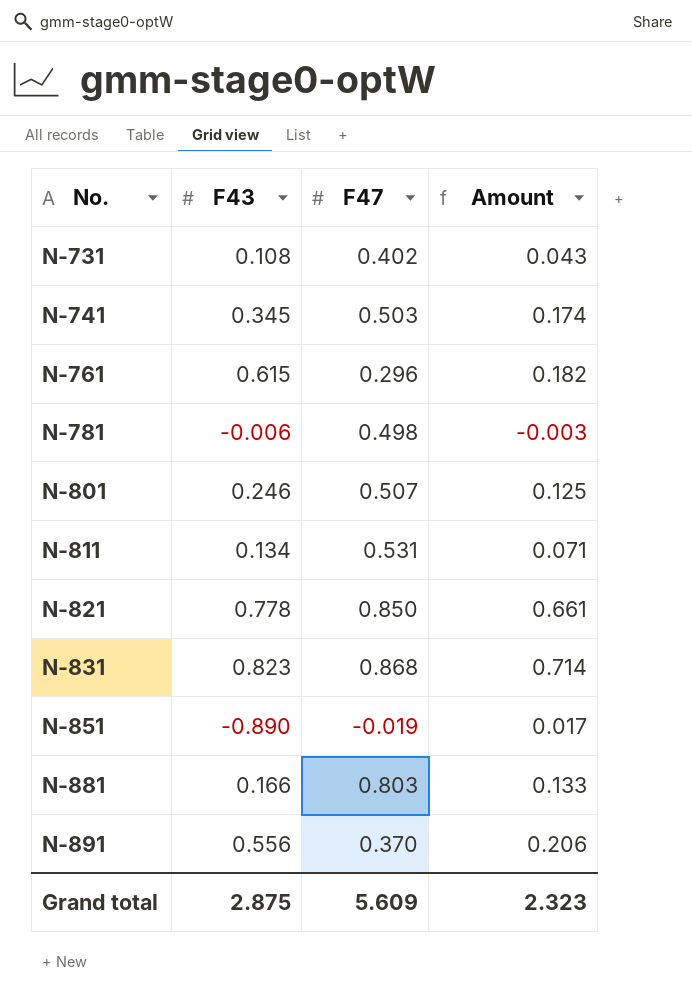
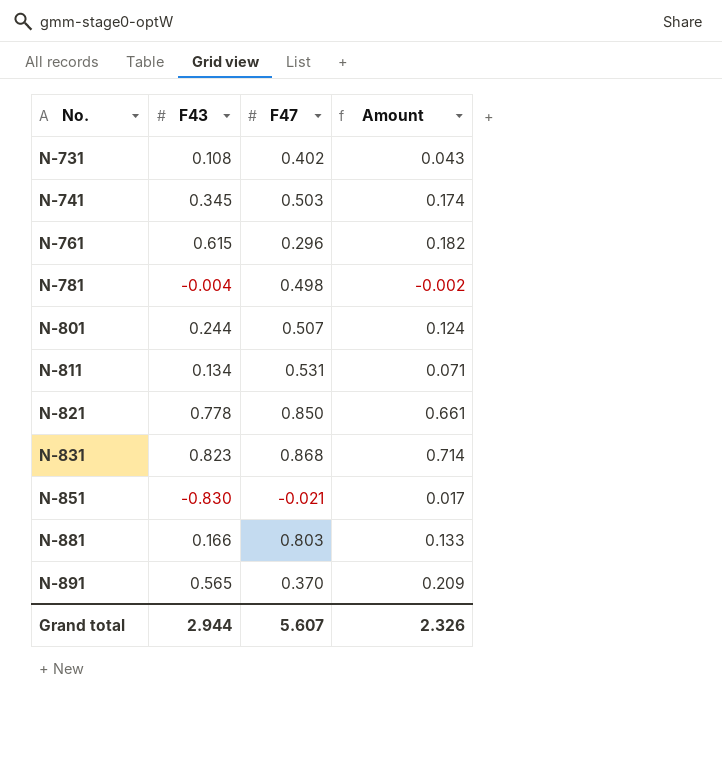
N-781 | F43: -0.006 -> -0.004
N-781 | Amount: -0.003 -> -0.002
N-801 | F43: 0.246 -> 0.244
N-801 | Amount: 0.125 -> 0.124
N-851 | F43: -0.890 -> -0.830
N-851 | F47: -0.019 -> -0.021
N-891 | F43: 0.556 -> 0.565
N-891 | Amount: 0.206 -> 0.209
Grand total | F43: 2.875 -> 2.944
Grand total | F47: 5.609 -> 5.607
Grand total | Amount: 2.323 -> 2.326

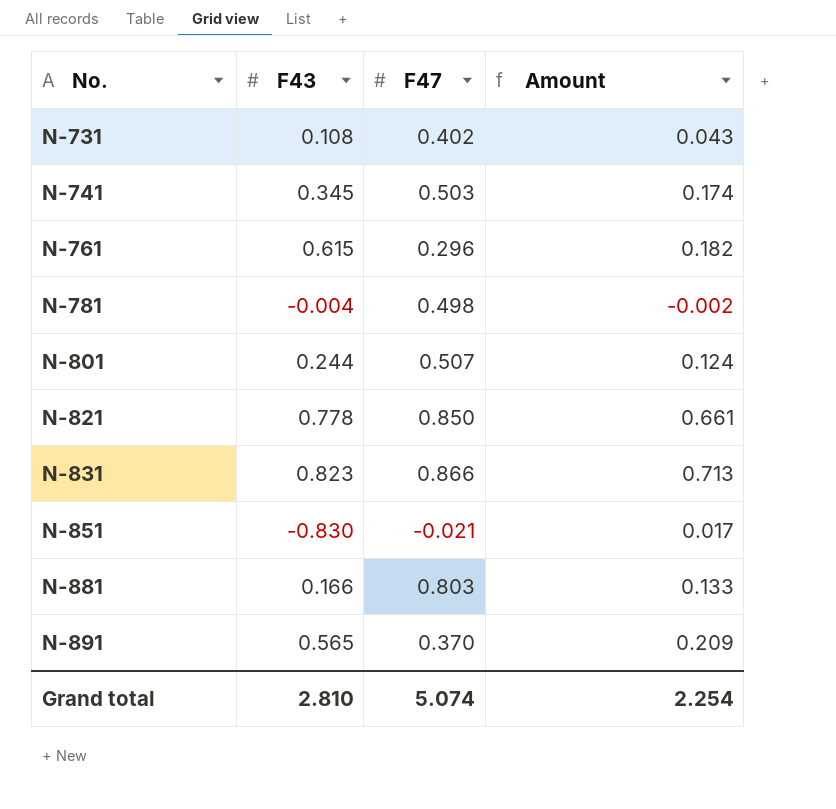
row N-811: 0.134 | 0.531 | 0.071 -> none
N-831 | F47: 0.868 -> 0.866
N-831 | Amount: 0.714 -> 0.713
Grand total | F43: 2.944 -> 2.810
Grand total | F47: 5.607 -> 5.074
Grand total | Amount: 2.326 -> 2.254

